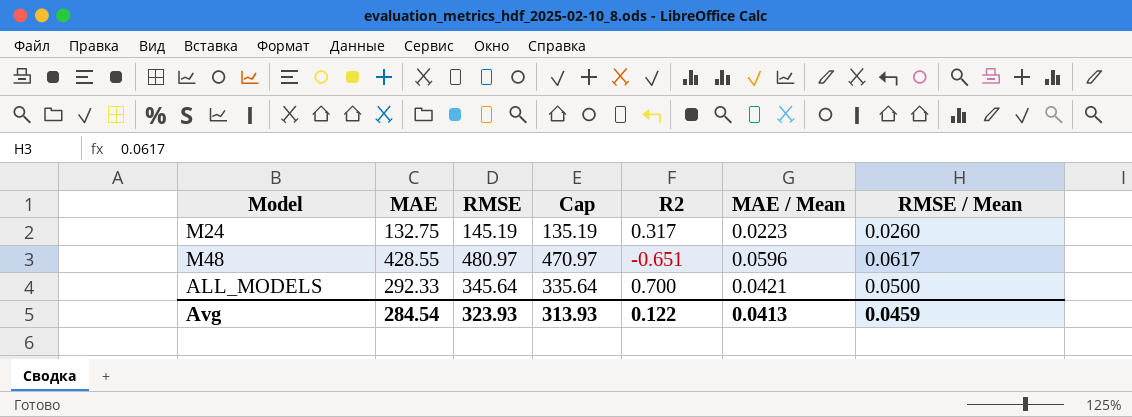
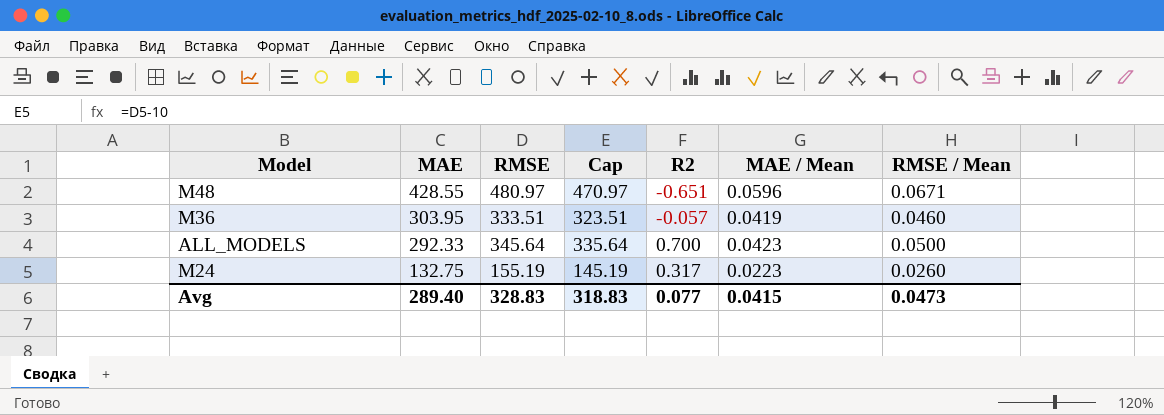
row order: none -> MAE descending
M48 | RMSE / Mean: 0.0617 -> 0.0671
row M36: none -> 303.95 | 333.51 | 323.51 | -0.057 | 0.0419 | 0.0460
ALL_MODELS | MAE / Mean: 0.0421 -> 0.0423
M24 | RMSE: 145.19 -> 155.19
M24 | Cap: 135.19 -> 145.19
Avg | MAE: 284.54 -> 289.40
Avg | RMSE: 323.93 -> 328.83
Avg | Cap: 313.93 -> 318.83
Avg | R2: 0.122 -> 0.077
Avg | MAE / Mean: 0.0413 -> 0.0415
Avg | RMSE / Mean: 0.0459 -> 0.0473

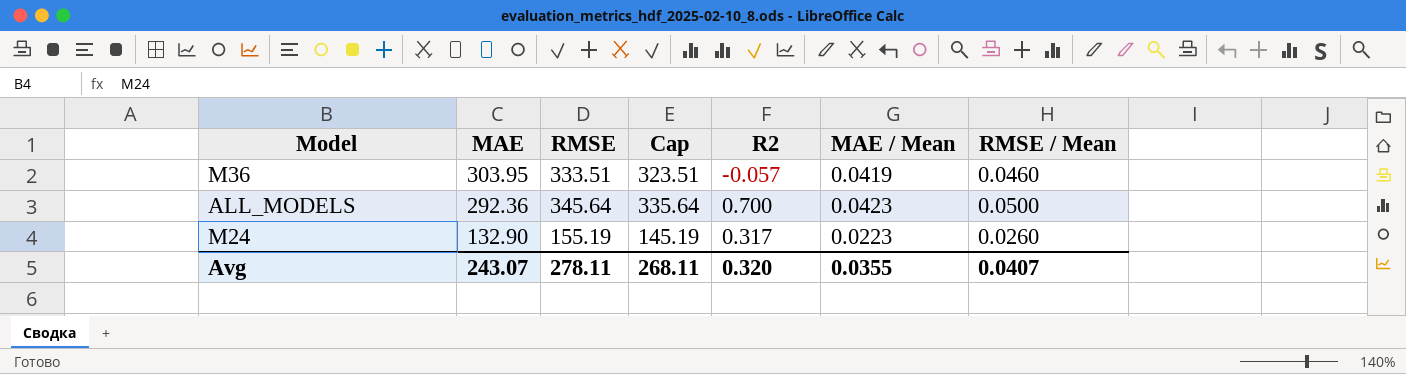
row M48: 428.55 | 480.97 | 470.97 | -0.651 | 0.0596 | 0.0671 -> none
ALL_MODELS | MAE: 292.33 -> 292.36
M24 | MAE: 132.75 -> 132.90
Avg | MAE: 289.40 -> 243.07
Avg | RMSE: 328.83 -> 278.11
Avg | Cap: 318.83 -> 268.11
Avg | R2: 0.077 -> 0.320
Avg | MAE / Mean: 0.0415 -> 0.0355
Avg | RMSE / Mean: 0.0473 -> 0.0407

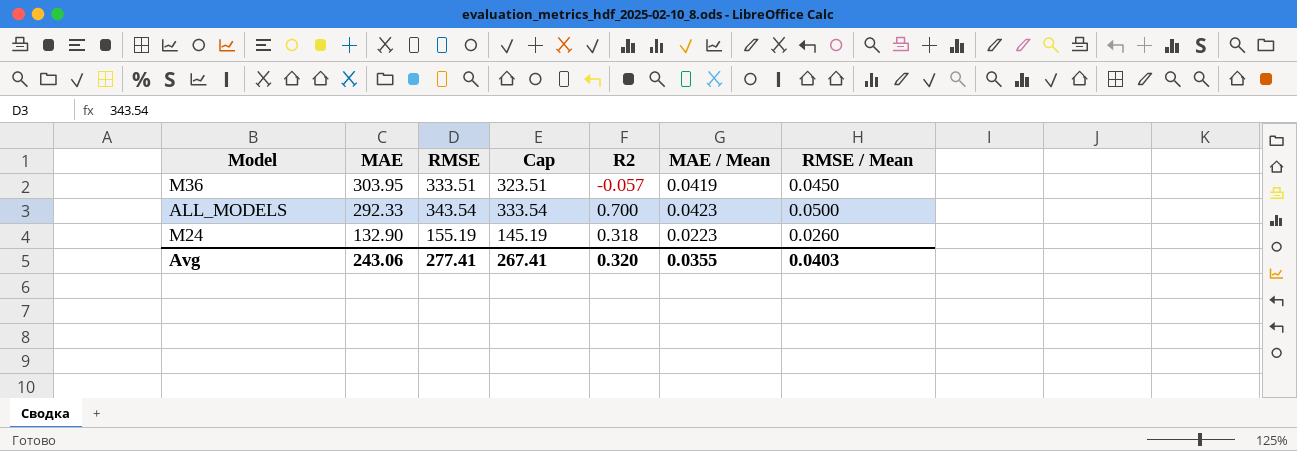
M36 | RMSE / Mean: 0.0460 -> 0.0450
ALL_MODELS | MAE: 292.36 -> 292.33
ALL_MODELS | RMSE: 345.64 -> 343.54
ALL_MODELS | Cap: 335.64 -> 333.54
M24 | R2: 0.317 -> 0.318
Avg | MAE: 243.07 -> 243.06
Avg | RMSE: 278.11 -> 277.41
Avg | Cap: 268.11 -> 267.41
Avg | RMSE / Mean: 0.0407 -> 0.0403

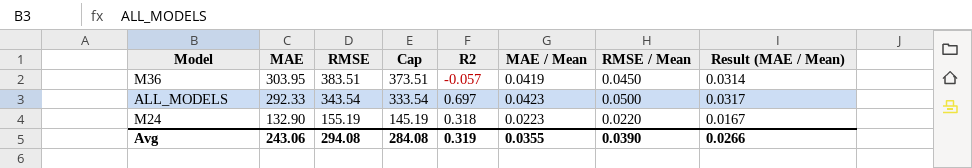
column Result (MAE / Mean) | formula: none -> [MAE / Mean] * 0.75
M36 | RMSE: 333.51 -> 383.51
M36 | Cap: 323.51 -> 373.51
ALL_MODELS | R2: 0.700 -> 0.697
M24 | RMSE / Mean: 0.0260 -> 0.0220
Avg | RMSE: 277.41 -> 294.08
Avg | Cap: 267.41 -> 284.08
Avg | R2: 0.320 -> 0.319
Avg | RMSE / Mean: 0.0403 -> 0.0390

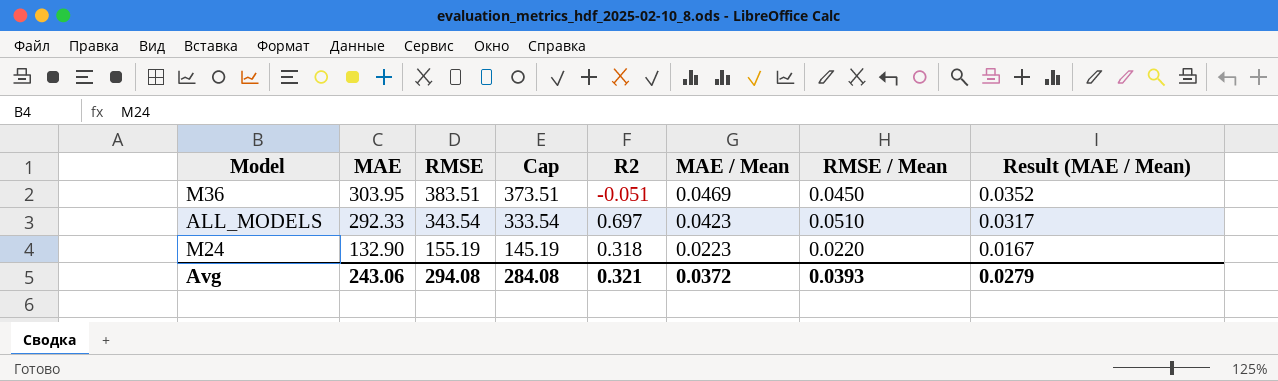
M36 | R2: -0.057 -> -0.051
M36 | MAE / Mean: 0.0419 -> 0.0469
M36 | Result (MAE / Mean): 0.0314 -> 0.0352
ALL_MODELS | RMSE / Mean: 0.0500 -> 0.0510
Avg | R2: 0.319 -> 0.321
Avg | MAE / Mean: 0.0355 -> 0.0372
Avg | RMSE / Mean: 0.0390 -> 0.0393
Avg | Result (MAE / Mean): 0.0266 -> 0.0279

